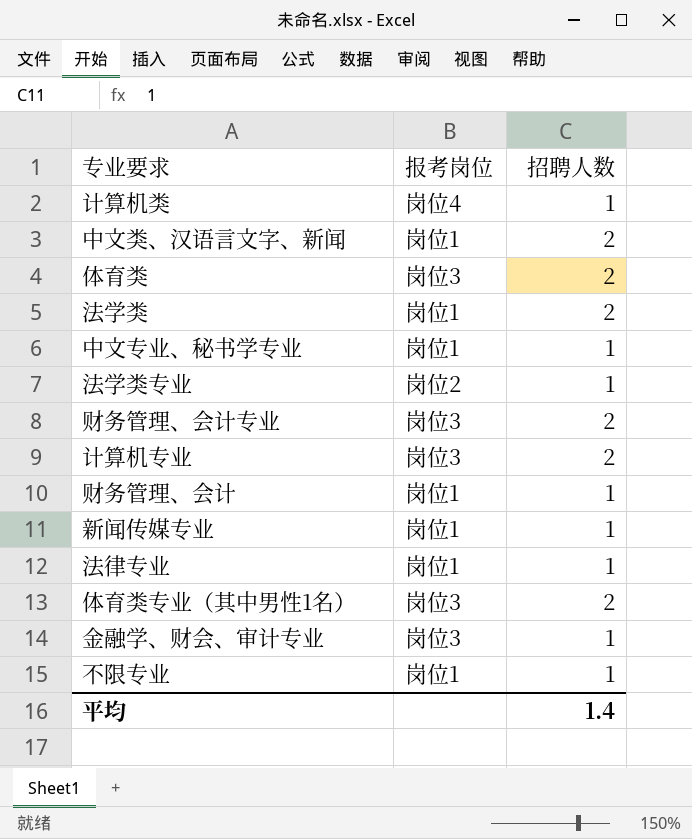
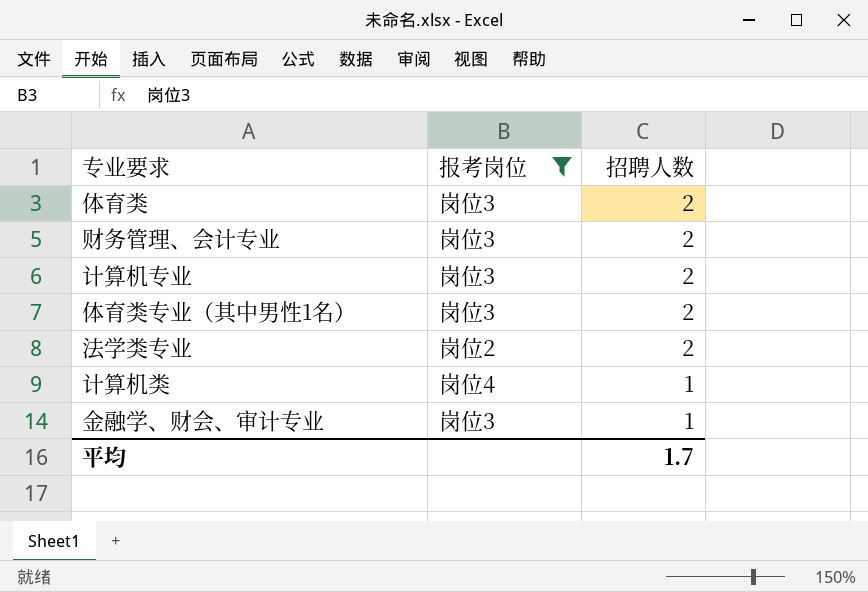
filter: none -> 报考岗位 != 岗位1
row order: none -> 招聘人数 descending
法学类专业 | 招聘人数: 1 -> 2
平均 | 招聘人数: 1.4 -> 1.7

